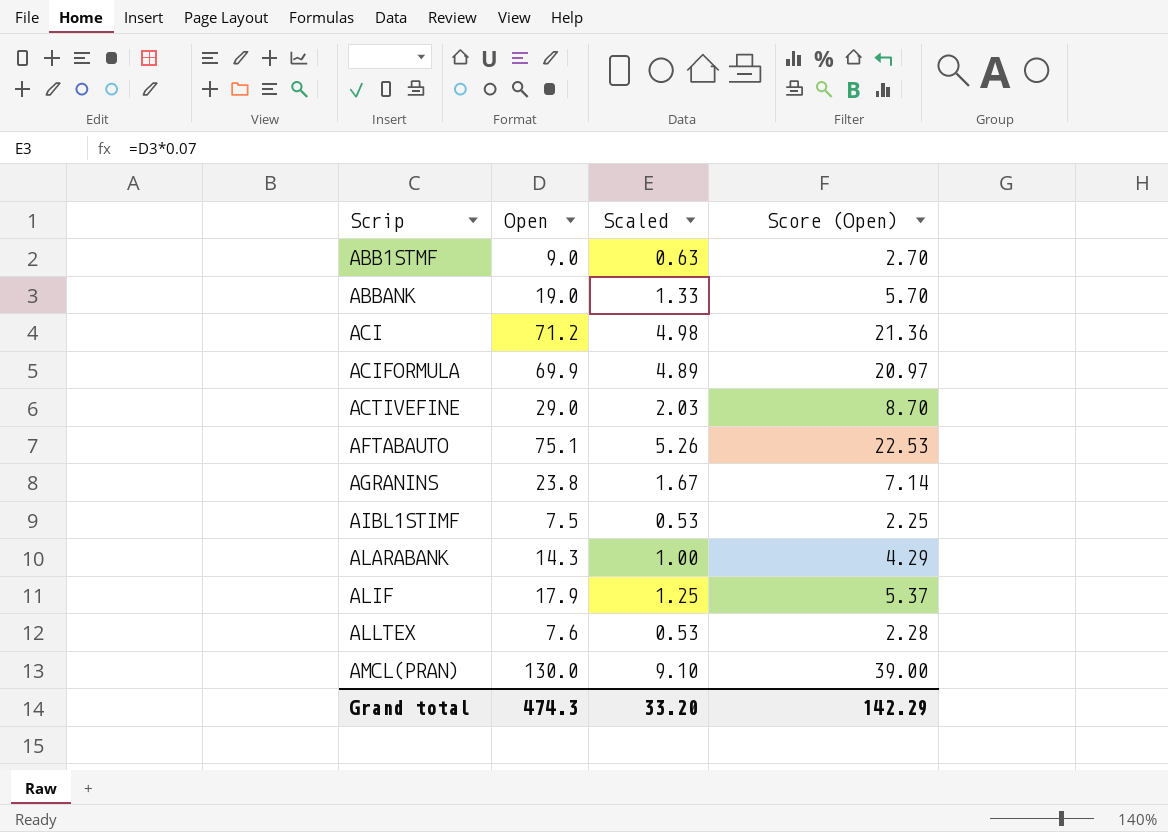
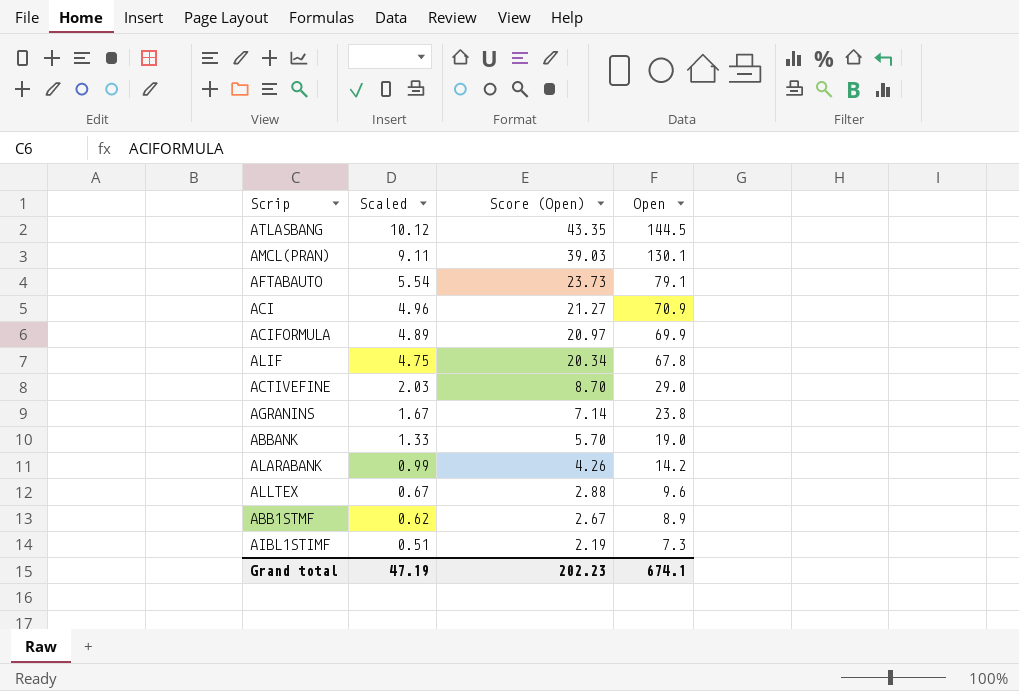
row order: Scrip ascending -> Scaled descending
column Open | position: 2 -> 4
row ATLASBANG: none -> 10.12 | 43.35 | 144.5
AMCL(PRAN) | Scaled: 9.10 -> 9.11
AMCL(PRAN) | Score (Open): 39.00 -> 39.03
AMCL(PRAN) | Open: 130.0 -> 130.1
AFTABAUTO | Scaled: 5.26 -> 5.54
AFTABAUTO | Score (Open): 22.53 -> 23.73
AFTABAUTO | Open: 75.1 -> 79.1
ACI | Scaled: 4.98 -> 4.96
ACI | Score (Open): 21.36 -> 21.27
ACI | Open: 71.2 -> 70.9
ALIF | Scaled: 1.25 -> 4.75
ALIF | Score (Open): 5.37 -> 20.34
ALIF | Open: 17.9 -> 67.8
ALARABANK | Scaled: 1.00 -> 0.99
ALARABANK | Score (Open): 4.29 -> 4.26
ALARABANK | Open: 14.3 -> 14.2
ALLTEX | Scaled: 0.53 -> 0.67
ALLTEX | Score (Open): 2.28 -> 2.88
ALLTEX | Open: 7.6 -> 9.6
ABB1STMF | Scaled: 0.63 -> 0.62
ABB1STMF | Score (Open): 2.70 -> 2.67
ABB1STMF | Open: 9.0 -> 8.9
AIBL1STIMF | Scaled: 0.53 -> 0.51
AIBL1STIMF | Score (Open): 2.25 -> 2.19
AIBL1STIMF | Open: 7.5 -> 7.3
Grand total | Scaled: 33.20 -> 47.19
Grand total | Score (Open): 142.29 -> 202.23
Grand total | Open: 474.3 -> 674.1

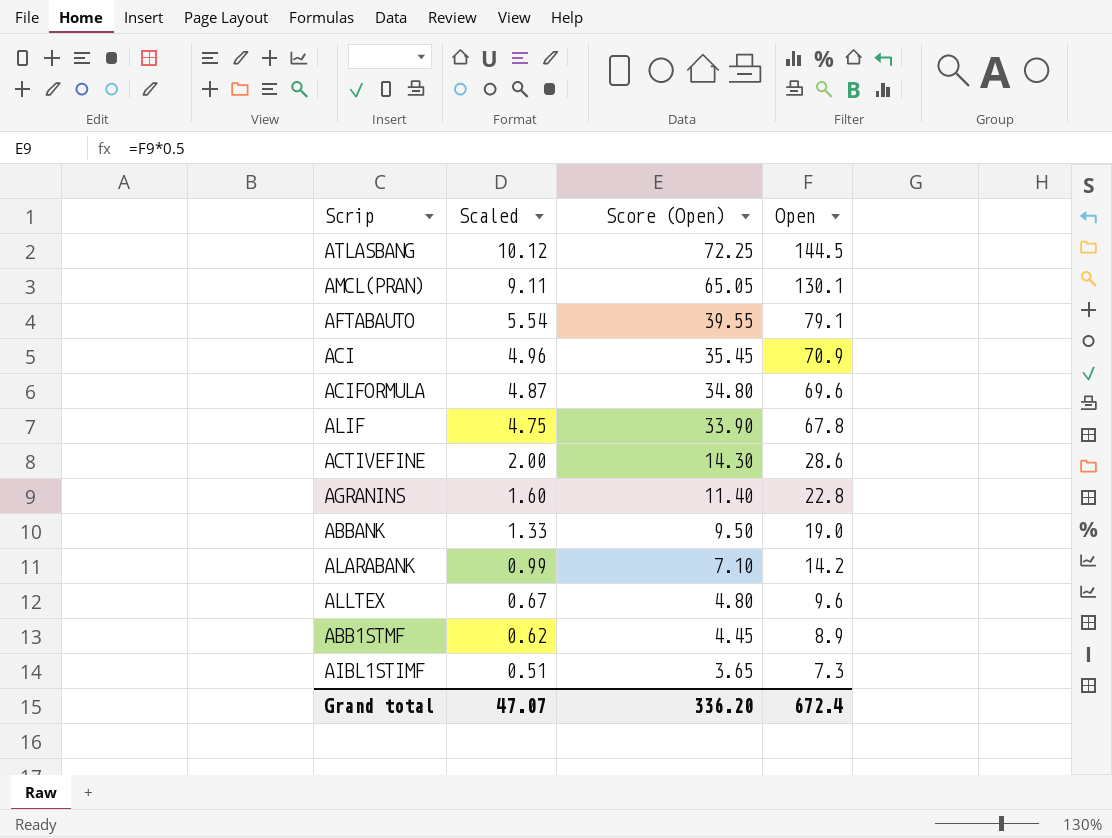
column Score (Open) | formula: [Open] * 0.3 -> [Open] * 0.5
ACIFORMULA | Scaled: 4.89 -> 4.87
ACIFORMULA | Open: 69.9 -> 69.6
ACTIVEFINE | Scaled: 2.03 -> 2.00
ACTIVEFINE | Open: 29.0 -> 28.6
AGRANINS | Scaled: 1.67 -> 1.60
AGRANINS | Open: 23.8 -> 22.8
Grand total | Scaled: 47.19 -> 47.07
Grand total | Score (Open): 202.23 -> 336.20
Grand total | Open: 674.1 -> 672.4

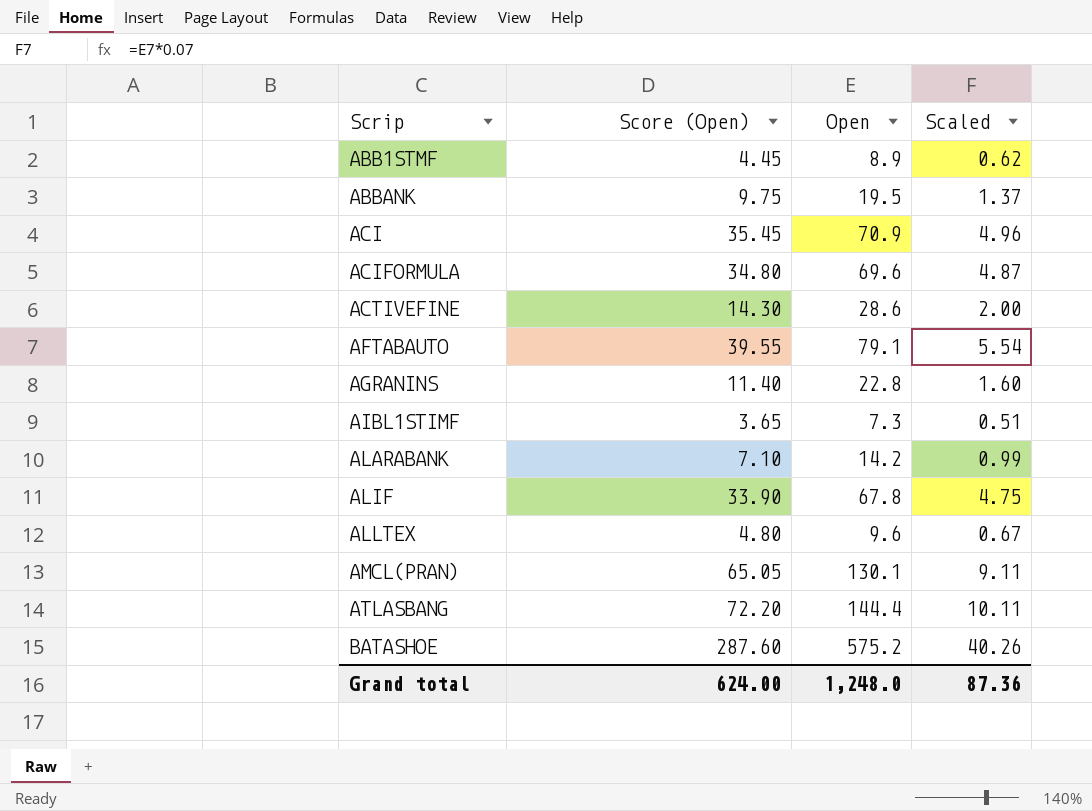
row order: Scaled descending -> Scrip ascending
column Scaled | position: 2 -> 4
ABBANK | Score (Open): 9.50 -> 9.75
ABBANK | Open: 19.0 -> 19.5
ABBANK | Scaled: 1.33 -> 1.37
ATLASBANG | Score (Open): 72.25 -> 72.20
ATLASBANG | Open: 144.5 -> 144.4
ATLASBANG | Scaled: 10.12 -> 10.11
row BATASHOE: none -> 287.60 | 575.2 | 40.26
Grand total | Score (Open): 336.20 -> 624.00
Grand total | Open: 672.4 -> 1,248.0
Grand total | Scaled: 47.07 -> 87.36

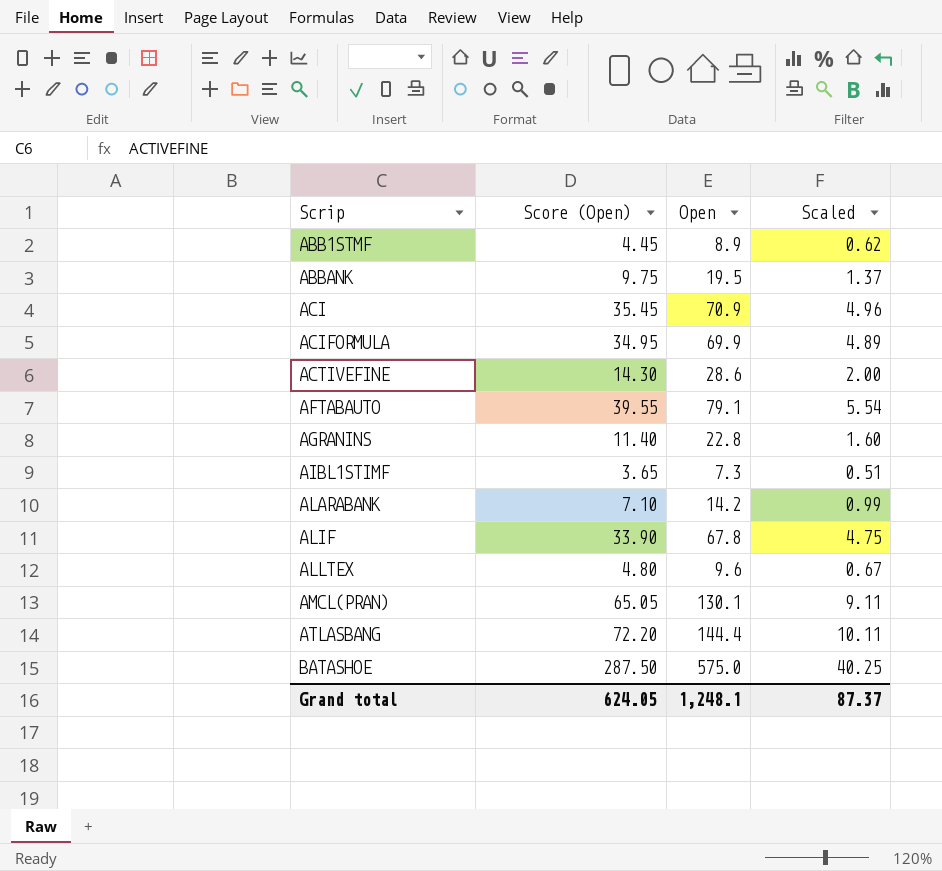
ACIFORMULA | Score (Open): 34.80 -> 34.95
ACIFORMULA | Open: 69.6 -> 69.9
ACIFORMULA | Scaled: 4.87 -> 4.89
BATASHOE | Score (Open): 287.60 -> 287.50
BATASHOE | Open: 575.2 -> 575.0
BATASHOE | Scaled: 40.26 -> 40.25
Grand total | Score (Open): 624.00 -> 624.05
Grand total | Open: 1,248.0 -> 1,248.1
Grand total | Scaled: 87.36 -> 87.37

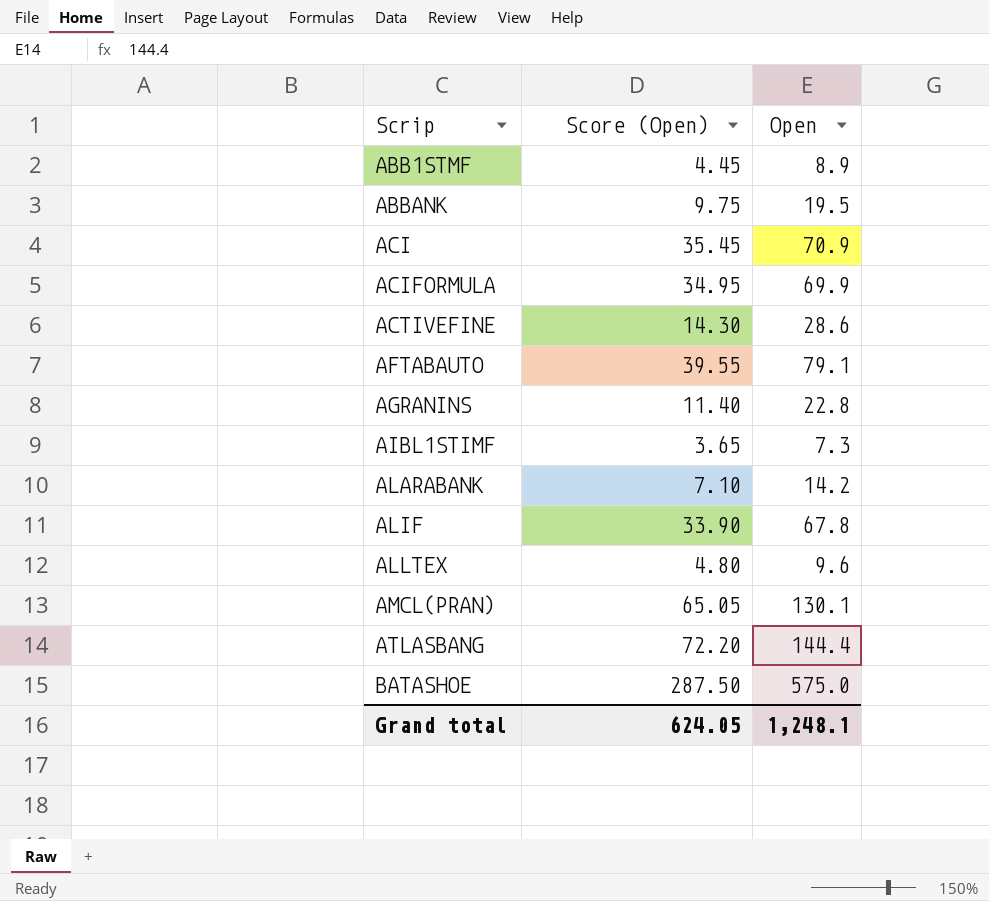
column Scaled | formula: [Open] * 0.07 -> none

